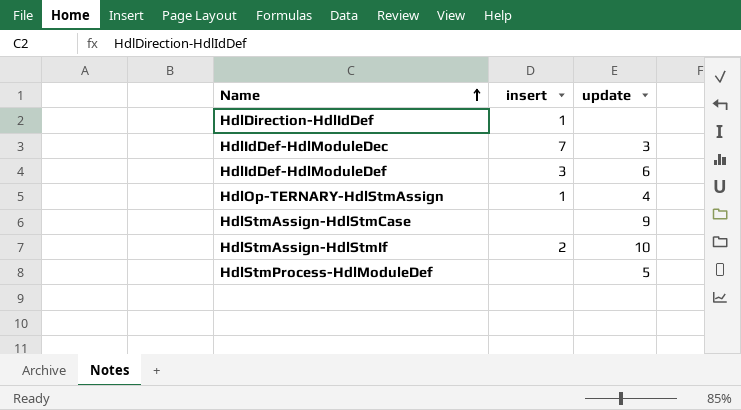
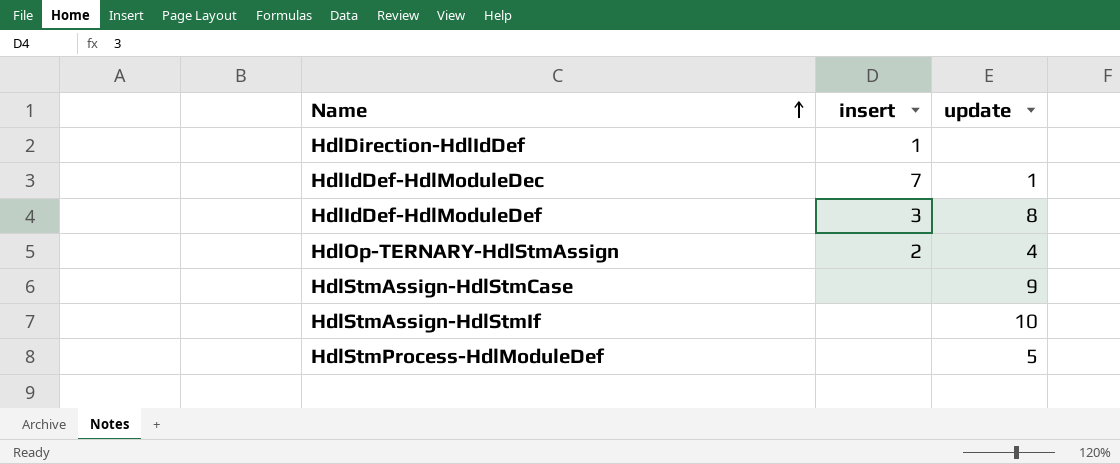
HdlIdDef-HdlModuleDec | update: 3 -> 1
HdlIdDef-HdlModuleDef | update: 6 -> 8
HdlOp-TERNARY-HdlStmAssign | insert: 1 -> 2
HdlStmAssign-HdlStmIf | insert: 2 -> none

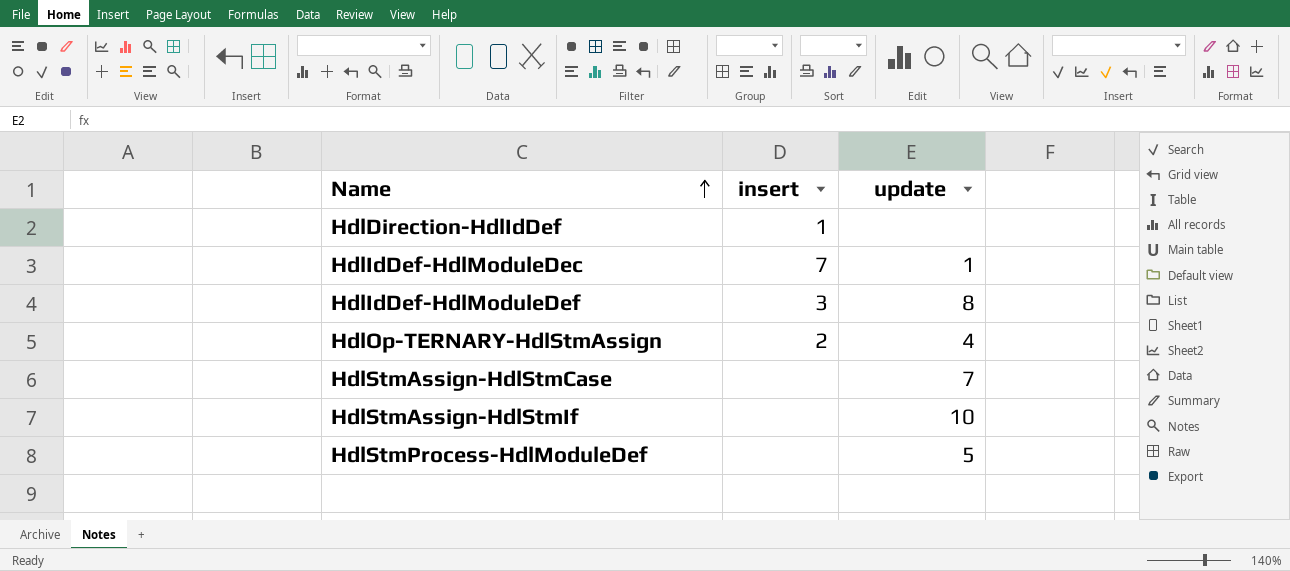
HdlStmAssign-HdlStmCase | update: 9 -> 7

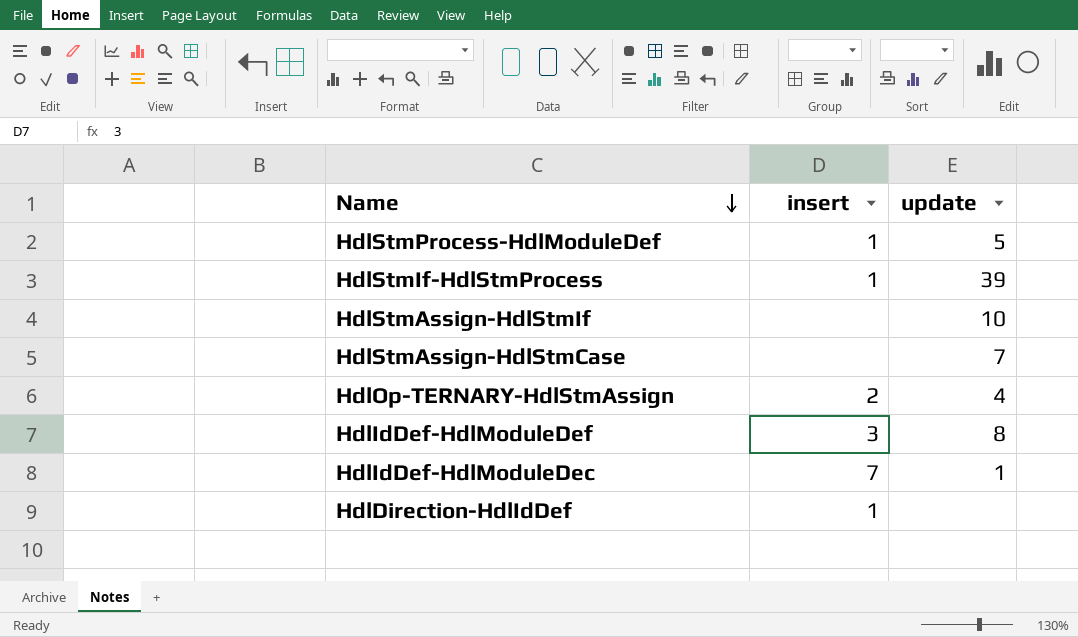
row order: Name ascending -> Name descending
HdlStmProcess-HdlModuleDef | insert: none -> 1
row HdlStmIf-HdlStmProcess: none -> 1 | 39

